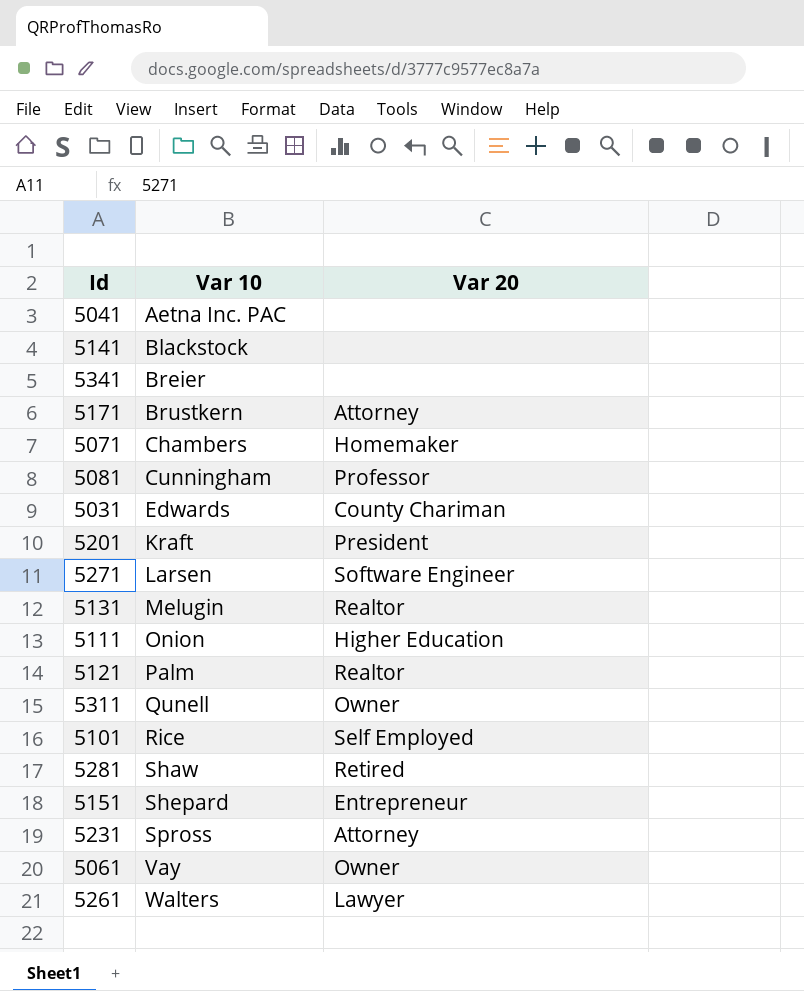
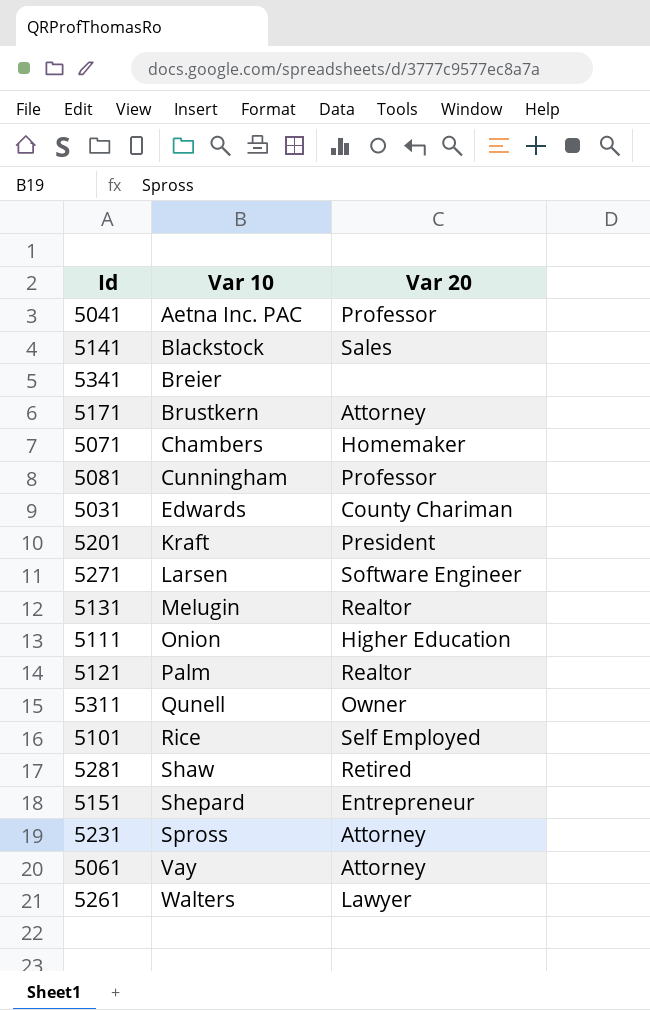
5041 | Var 20: none -> Professor
5141 | Var 20: none -> Sales
5061 | Var 20: Owner -> Attorney

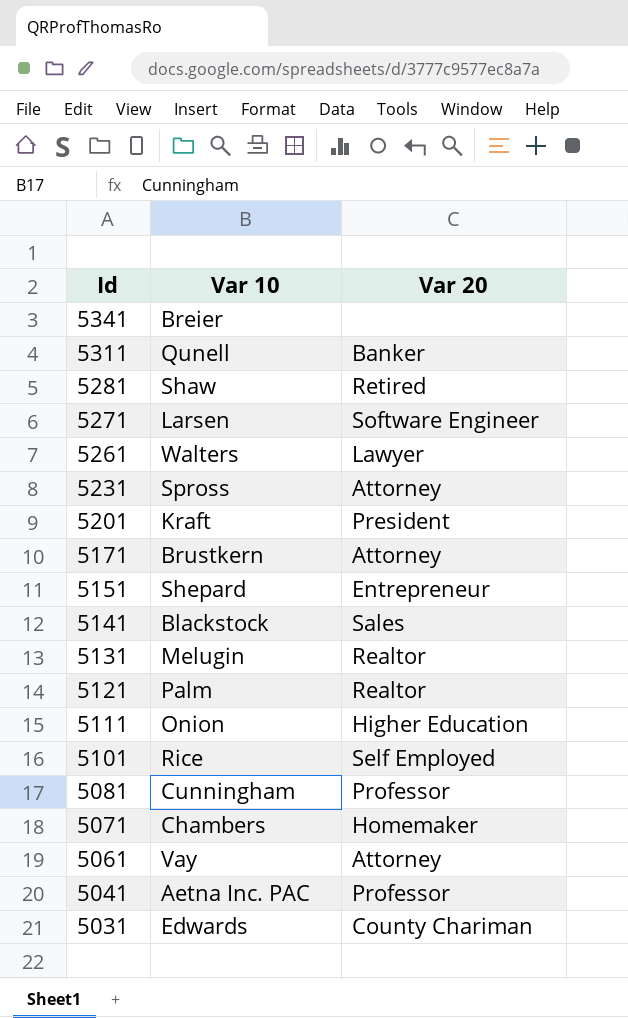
row order: Var 10 ascending -> Id descending
5311 | Var 20: Owner -> Banker

